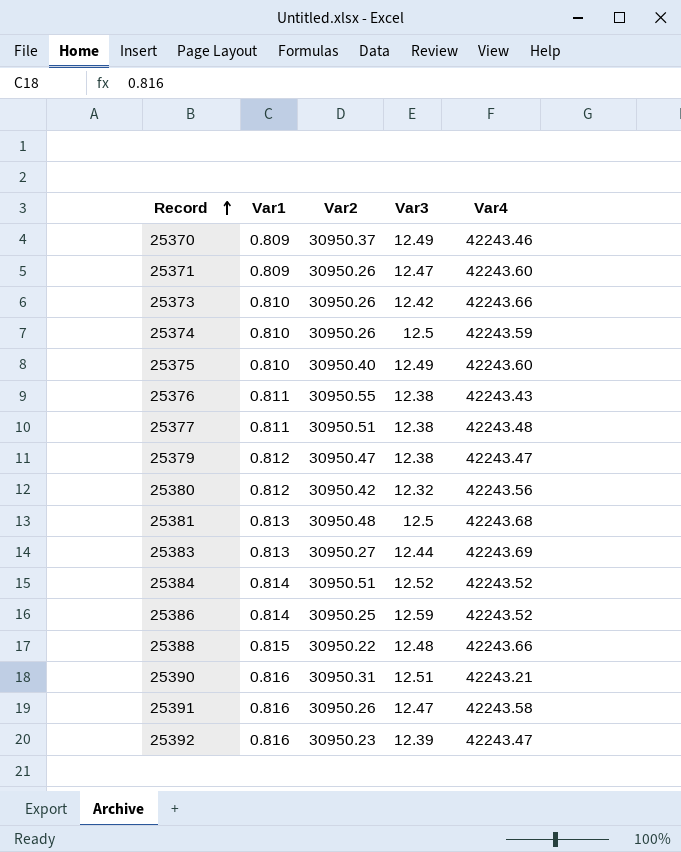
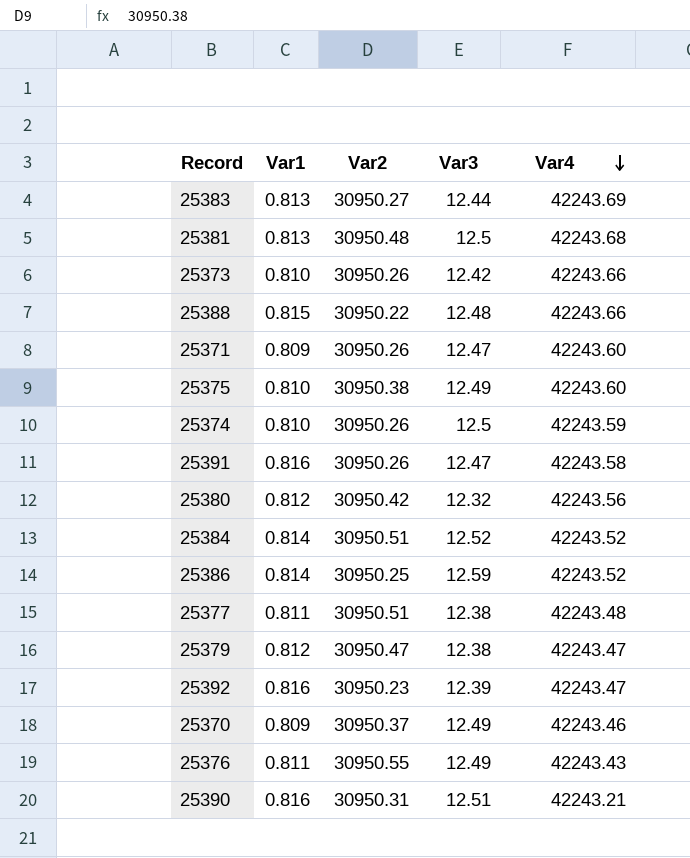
row order: Record ascending -> Var4 descending
25375 | Var2: 30950.40 -> 30950.38
25376 | Var3: 12.38 -> 12.49

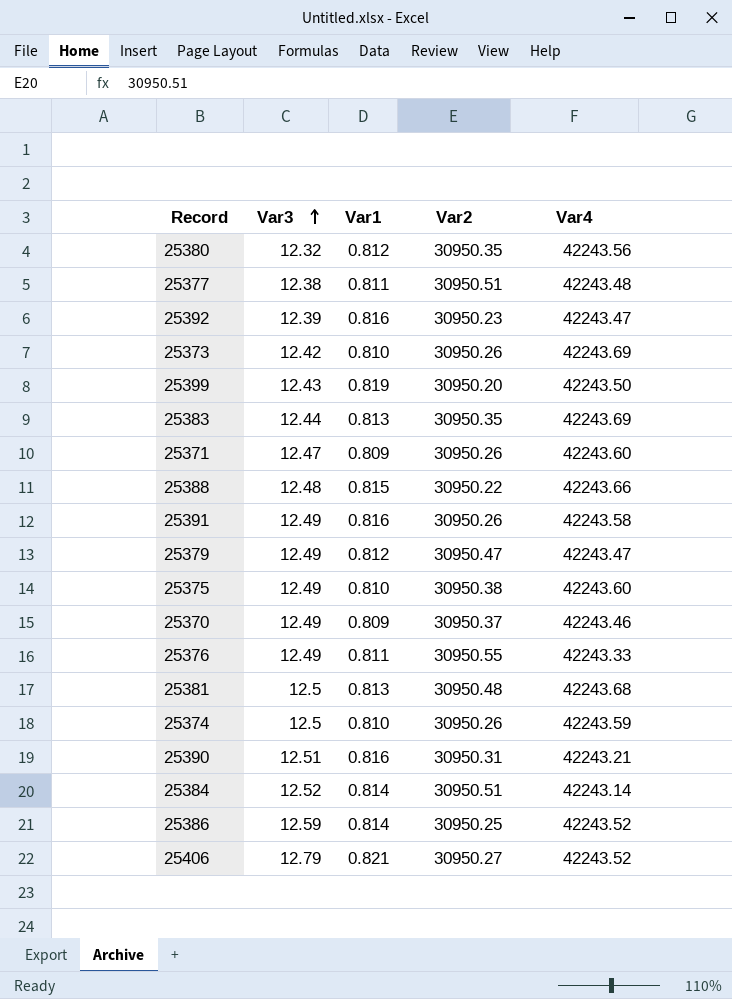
row order: Var4 descending -> Var3 ascending
column Var3 | position: 4 -> 2
25380 | Var2: 30950.42 -> 30950.35
25373 | Var4: 42243.66 -> 42243.69
row 25399: none -> 12.43 | 0.819 | 30950.20 | 42243.50
25383 | Var2: 30950.27 -> 30950.35
25391 | Var3: 12.47 -> 12.49
25379 | Var3: 12.38 -> 12.49
25376 | Var4: 42243.43 -> 42243.33
25384 | Var4: 42243.52 -> 42243.14
row 25406: none -> 12.79 | 0.821 | 30950.27 | 42243.52

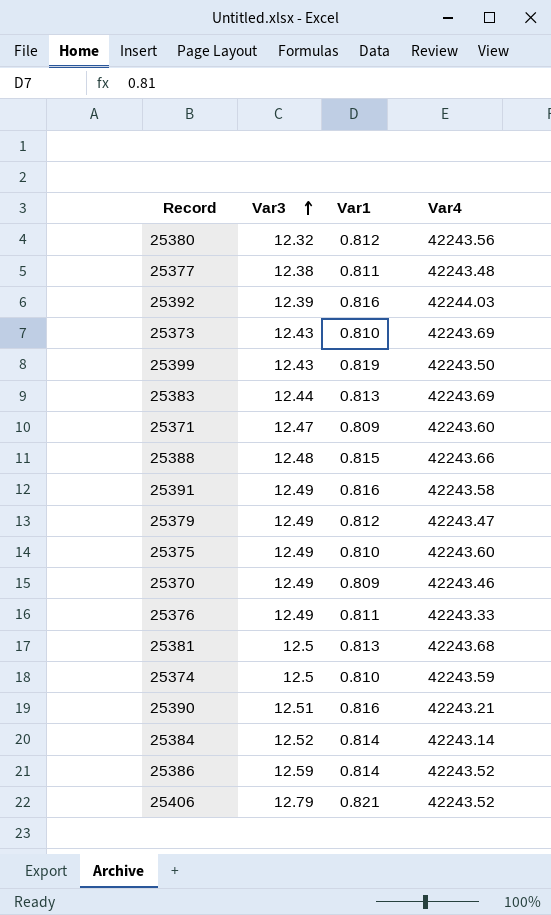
column Var2 | position: 4 -> none
25392 | Var4: 42243.47 -> 42244.03
25373 | Var3: 12.42 -> 12.43

